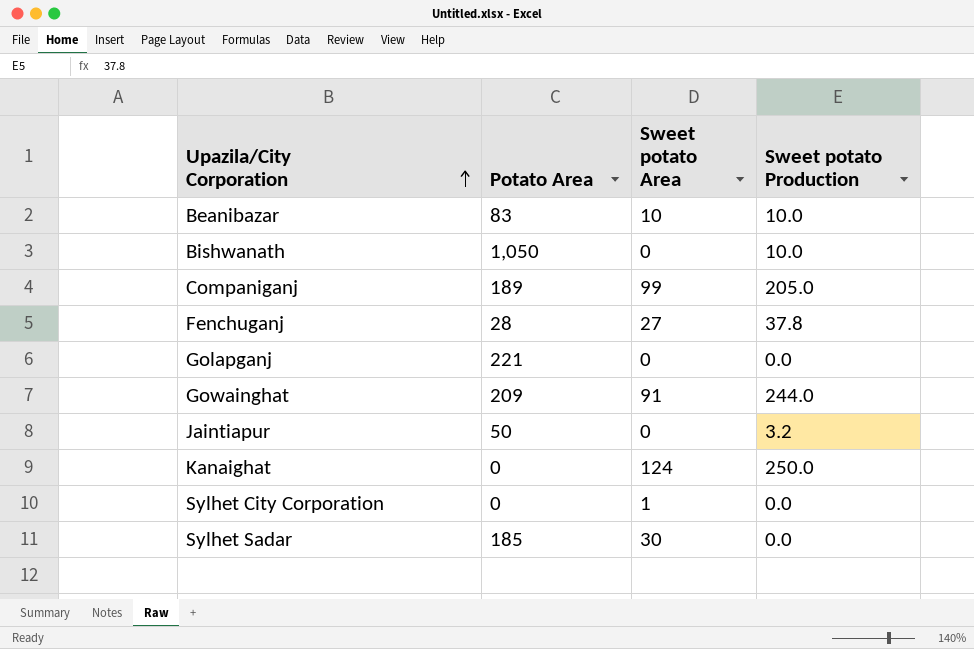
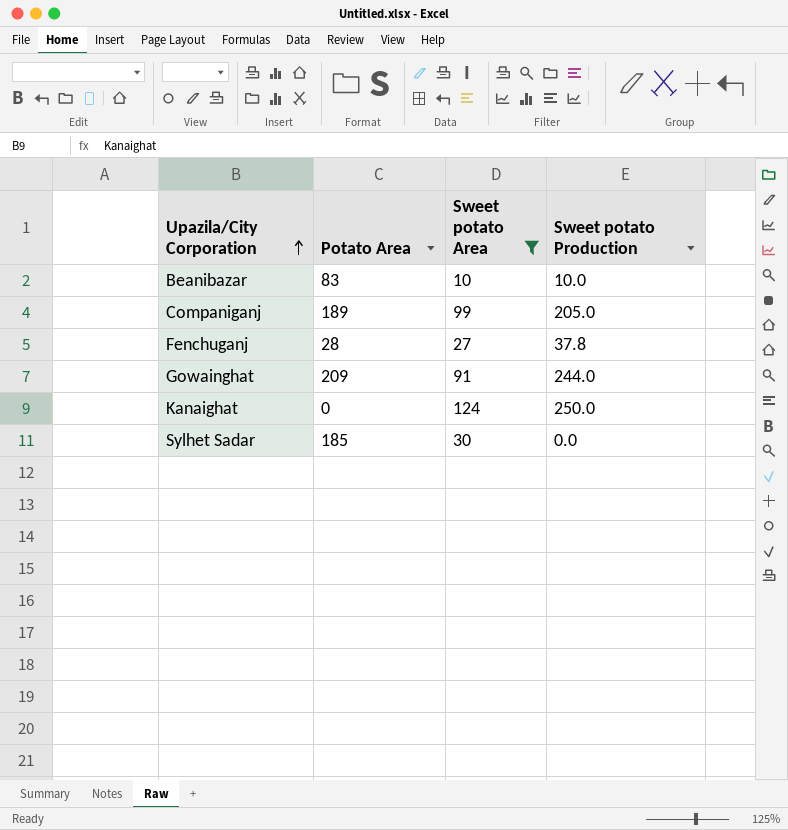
filter: none -> Sweet potato Area >= 10

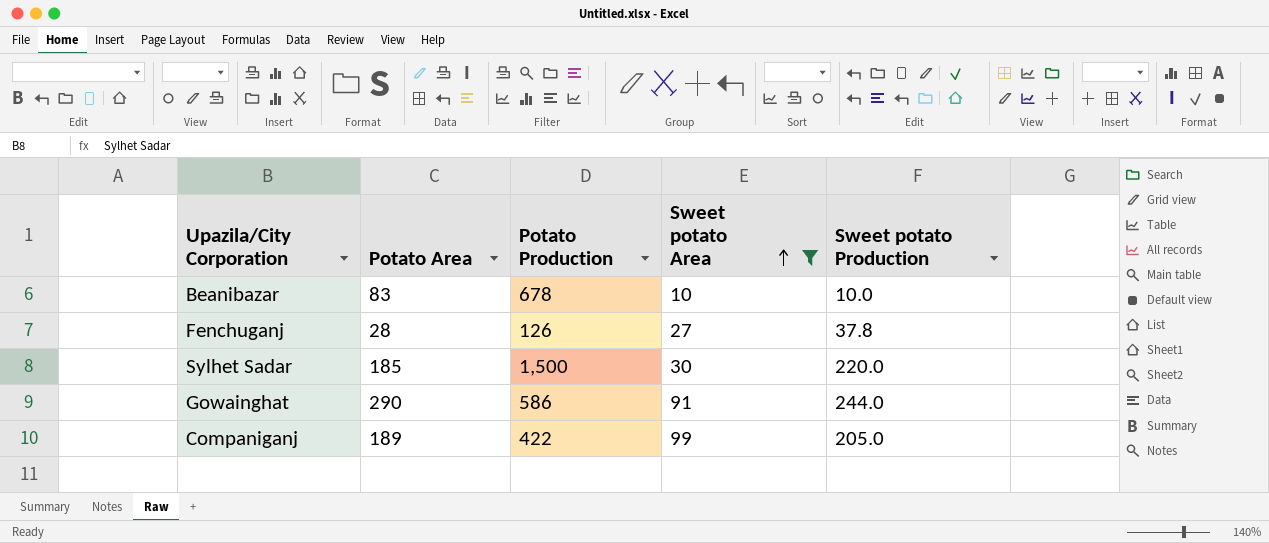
row order: Upazila/City Corporation ascending -> Sweet potato Area ascending
column Potato Production | position: none -> 3
row Kanaighat: 0 | 124 | 250.0 -> none
Sylhet Sadar | Sweet potato Production: 0.0 -> 220.0
Gowainghat | Potato Area: 209 -> 290

